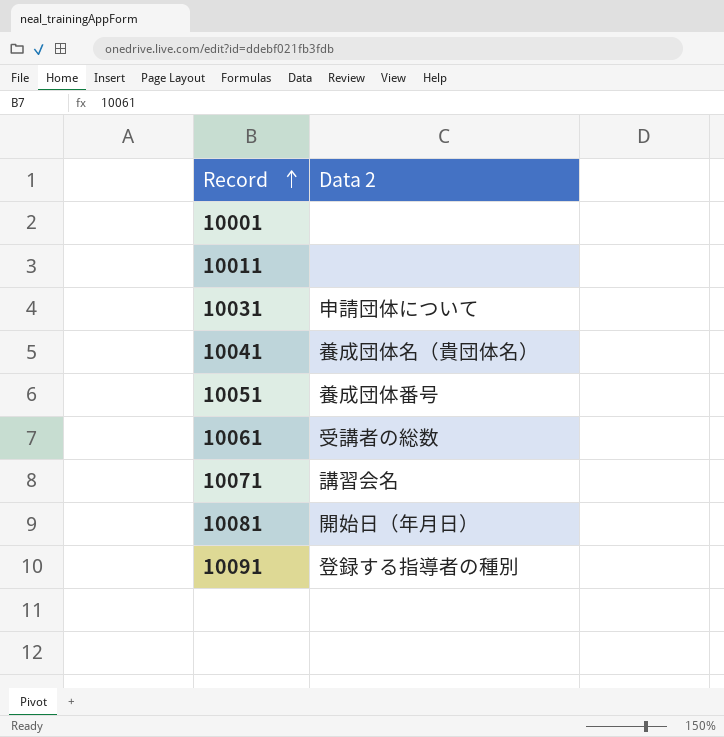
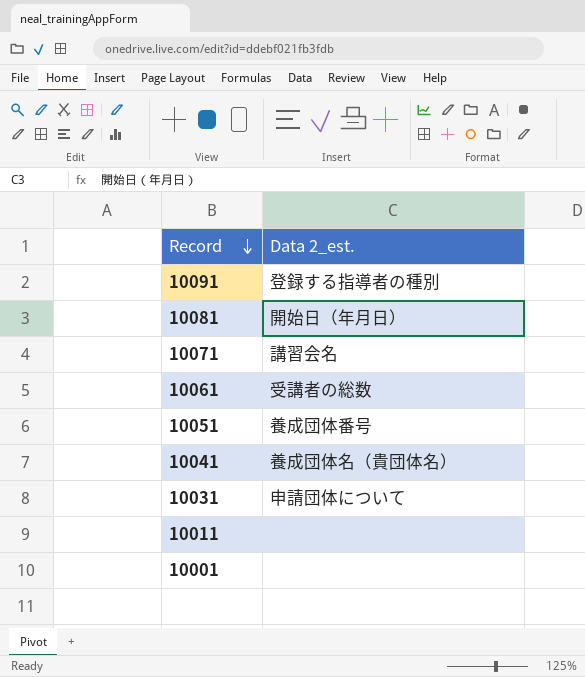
row order: Record ascending -> Record descending
column name: Data 2 -> Data 2_est.

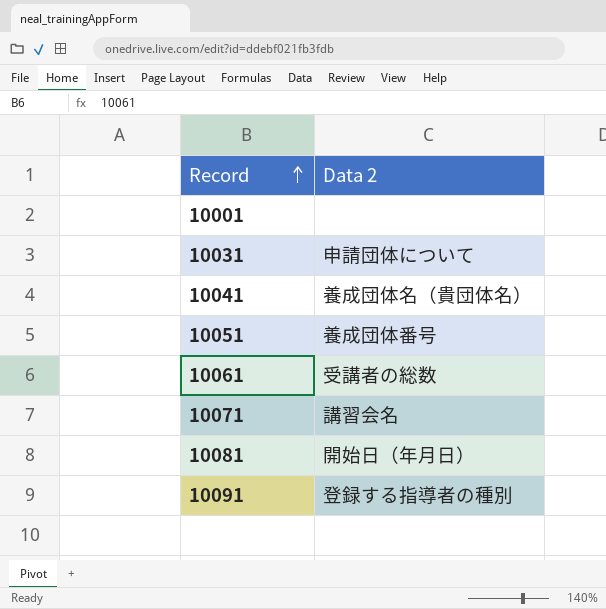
row order: Record descending -> Record ascending
column name: Data 2_est. -> Data 2
row 10011: none -> none

